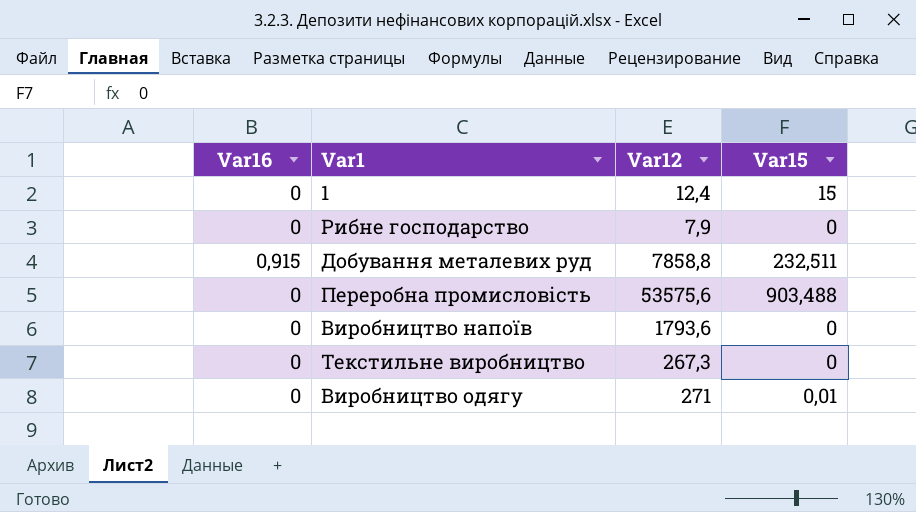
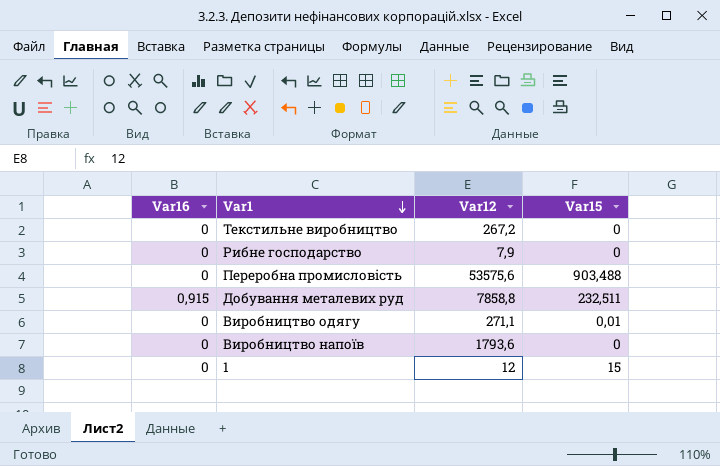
row order: none -> Var1 descending
Текстильне виробництво | Var12: 267,3 -> 267,2
Виробництво одягу | Var12: 271 -> 271,1
1 | Var12: 12,4 -> 12

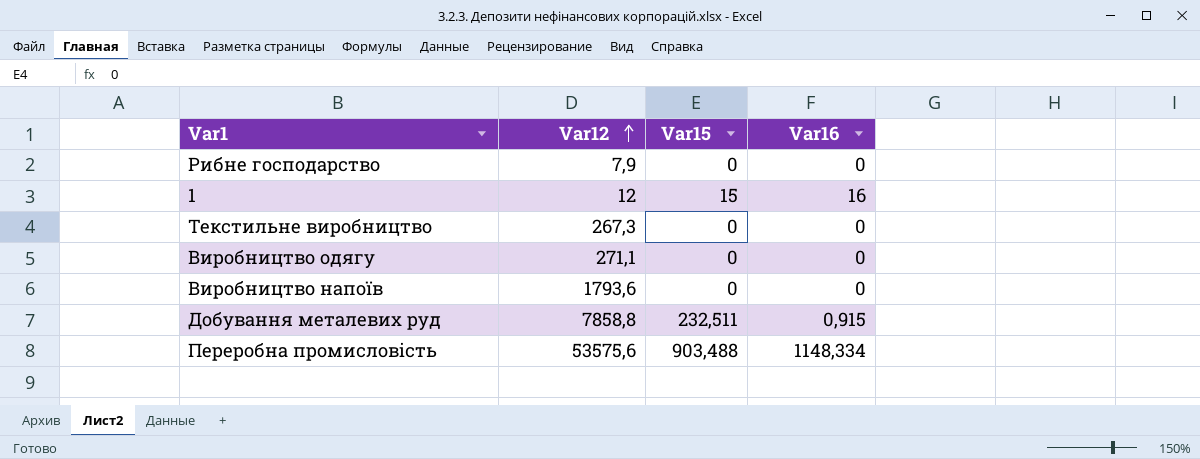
row order: Var1 descending -> Var12 ascending
column Var16 | position: 1 -> 4
1 | Var16: 0 -> 16
Текстильне виробництво | Var12: 267,2 -> 267,3
Виробництво одягу | Var15: 0,01 -> 0
Переробна промисловість | Var16: 0 -> 1148,334

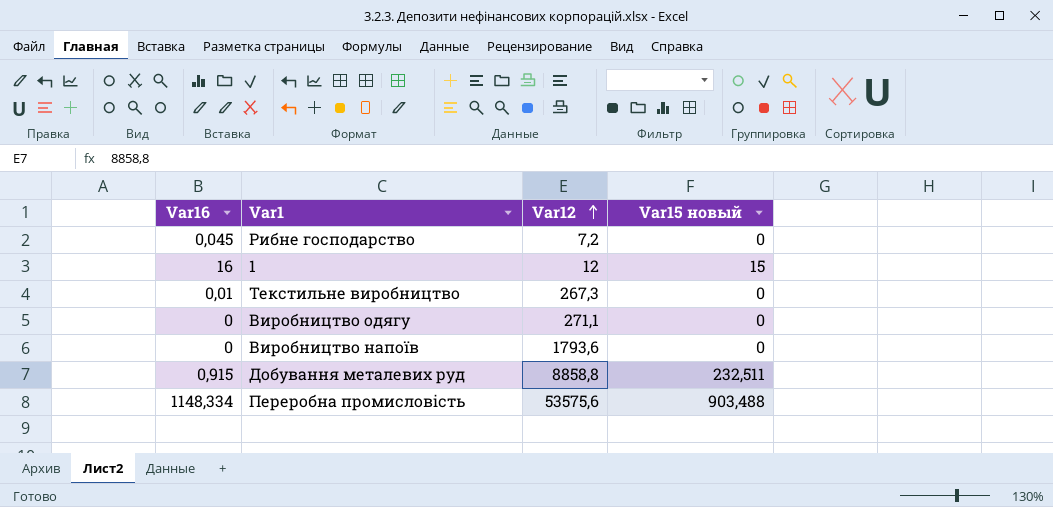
column Var16 | position: 4 -> 1
column name: Var15 -> Var15 новый
Рибне господарство | Var16: 0 -> 0,045
Рибне господарство | Var12: 7,9 -> 7,2
Текстильне виробництво | Var16: 0 -> 0,01
Добування металевих руд | Var12: 7858,8 -> 8858,8

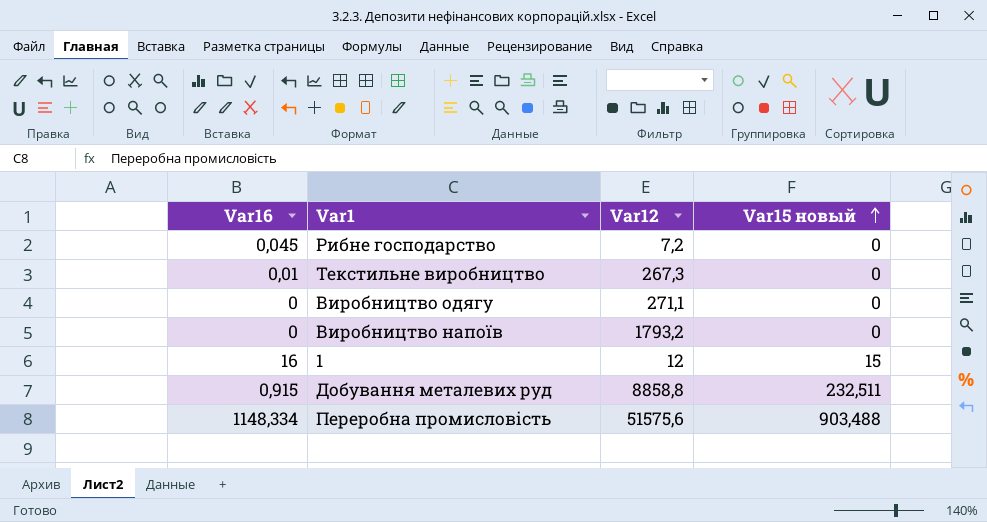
row order: Var12 ascending -> Var15 новый ascending
Виробництво напоїв | Var12: 1793,6 -> 1793,2
Переробна промисловість | Var12: 53575,6 -> 51575,6

